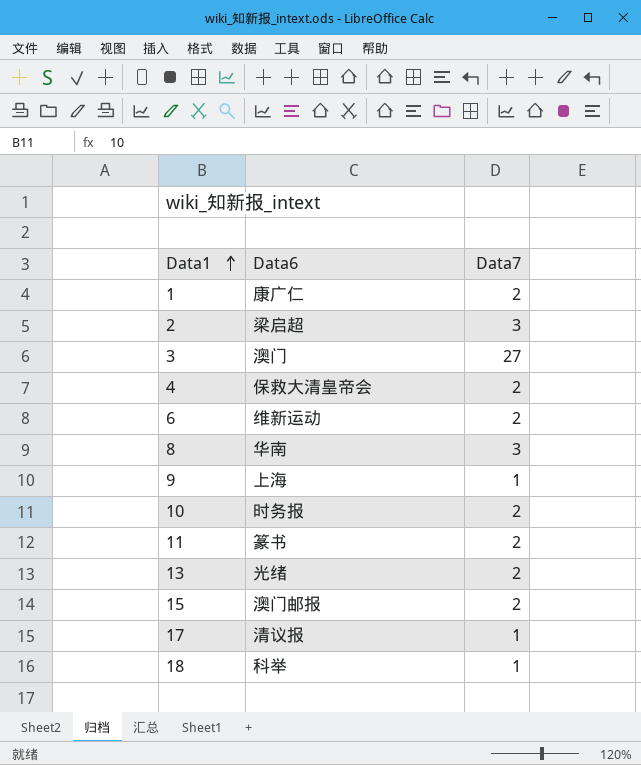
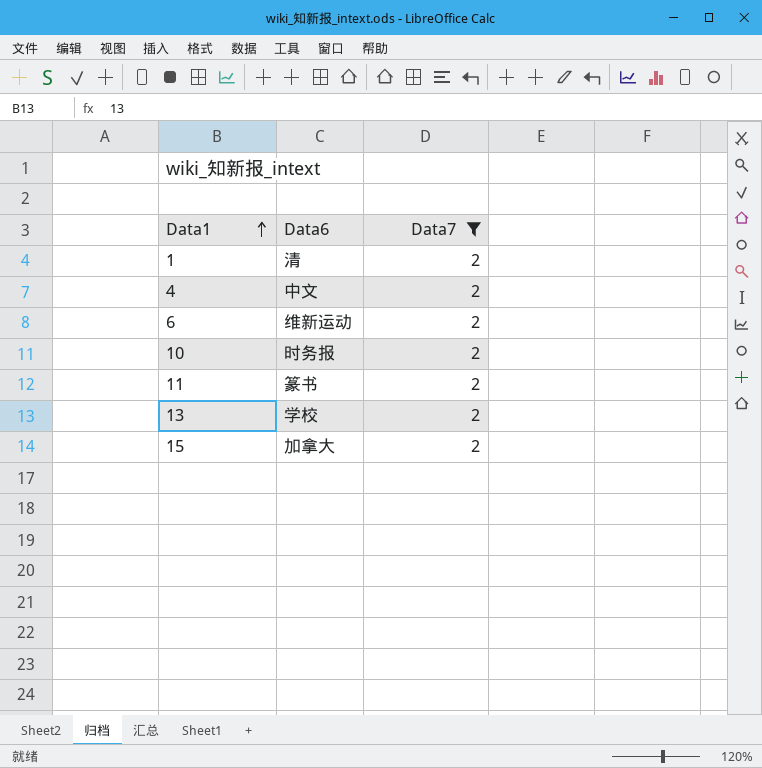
filter: none -> Data7 = 2
1 | Data6: 康广仁 -> 清
4 | Data6: 保救大清皇帝会 -> 中文
13 | Data6: 光绪 -> 学校
15 | Data6: 澳门邮报 -> 加拿大

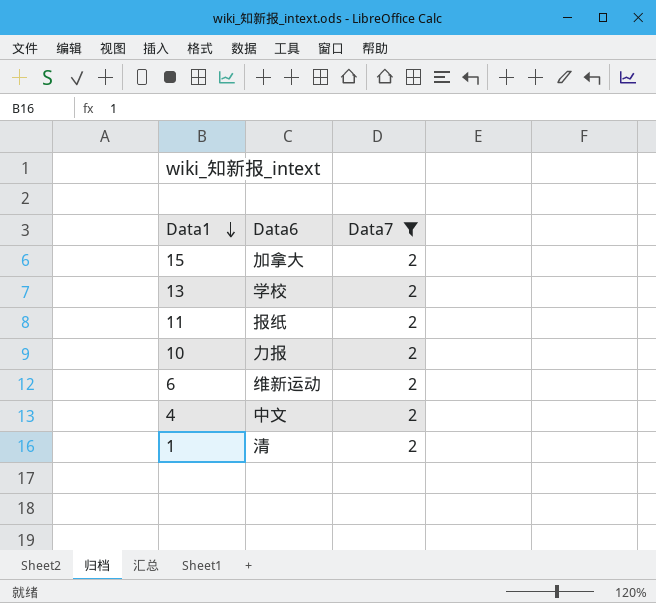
row order: Data1 ascending -> Data1 descending
11 | Data6: 篆书 -> 报纸
10 | Data6: 时务报 -> 力报

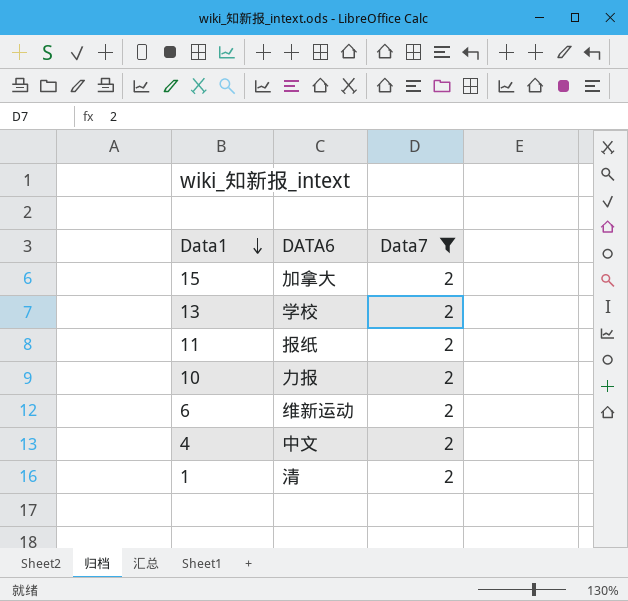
column name: Data6 -> DATA6

